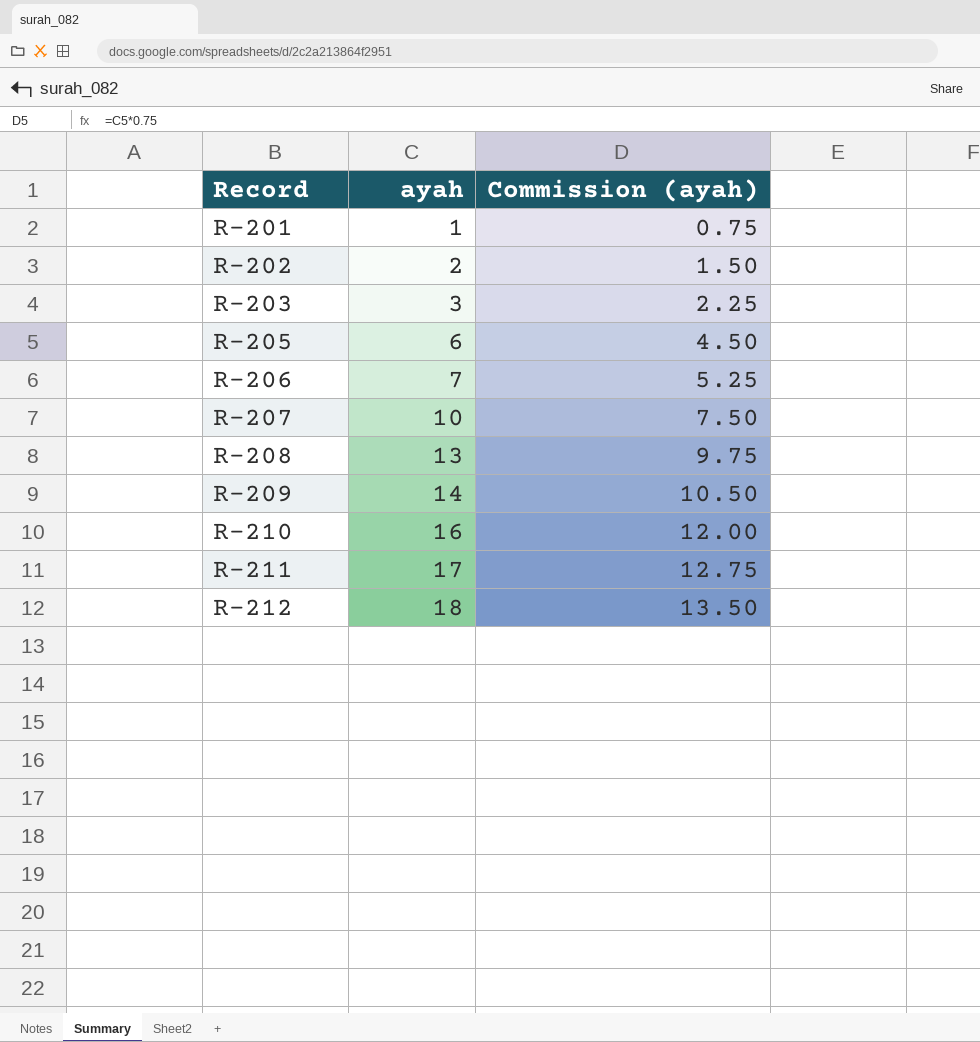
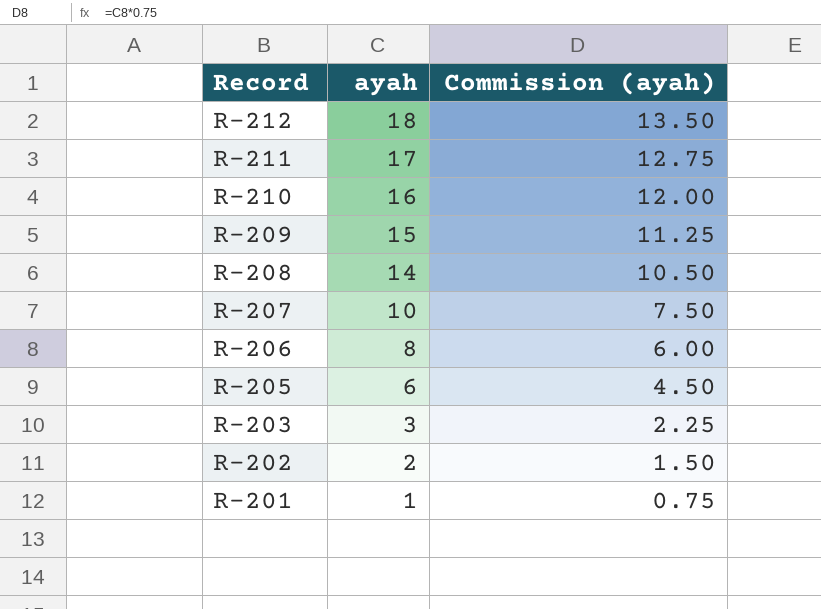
row order: Record ascending -> Record descending
R-209 | ayah: 14 -> 15
R-209 | Commission (ayah): 10.50 -> 11.25
R-208 | ayah: 13 -> 14
R-208 | Commission (ayah): 9.75 -> 10.50
R-206 | ayah: 7 -> 8
R-206 | Commission (ayah): 5.25 -> 6.00

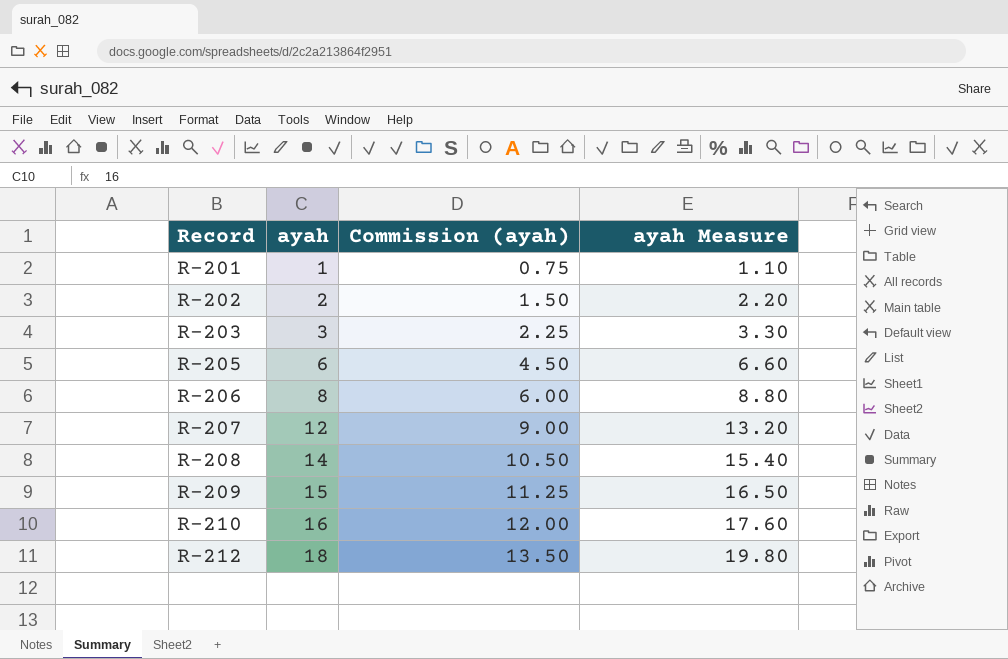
row order: Record descending -> Record ascending
column ayah Measure | formula: none -> [ayah] * 1.1
row R-211: 17 | 12.75 -> none
R-207 | ayah: 10 -> 12
R-207 | Commission (ayah): 7.50 -> 9.00

